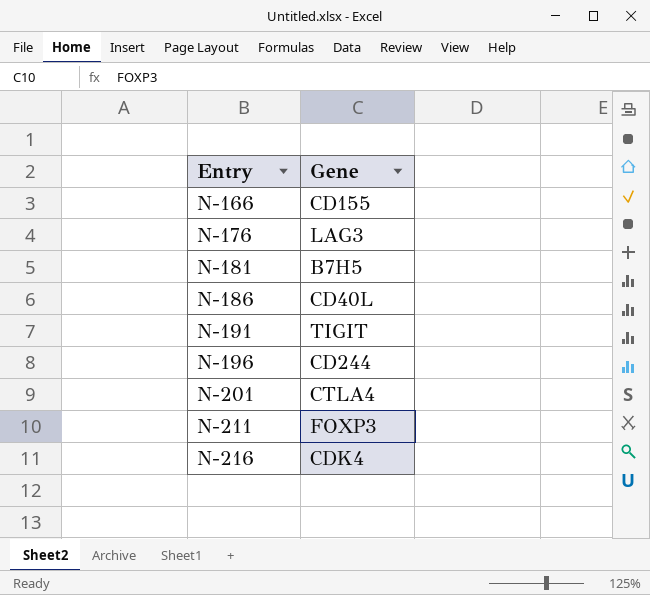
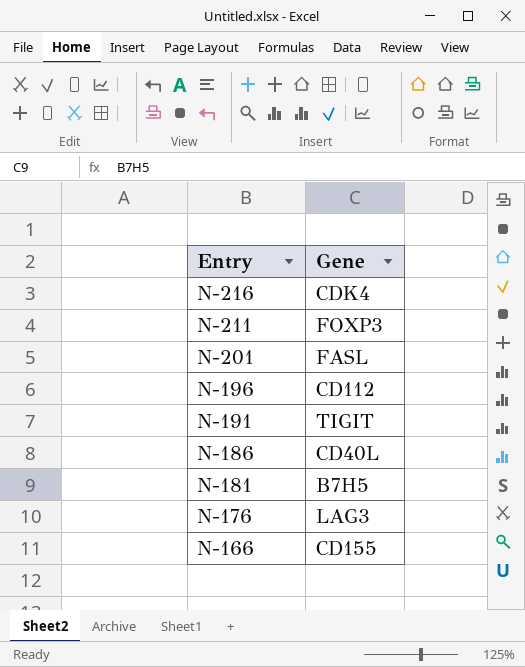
row order: Entry ascending -> Entry descending
N-201 | Gene: CTLA4 -> FASL
N-196 | Gene: CD244 -> CD112

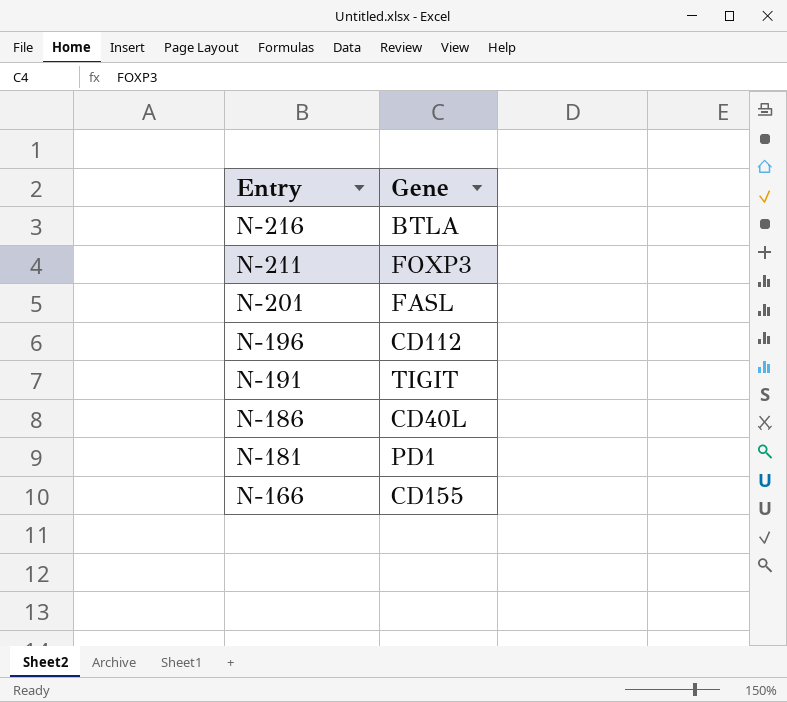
row N-176: LAG3 -> none
N-216 | Gene: CDK4 -> BTLA
N-181 | Gene: B7H5 -> PD1

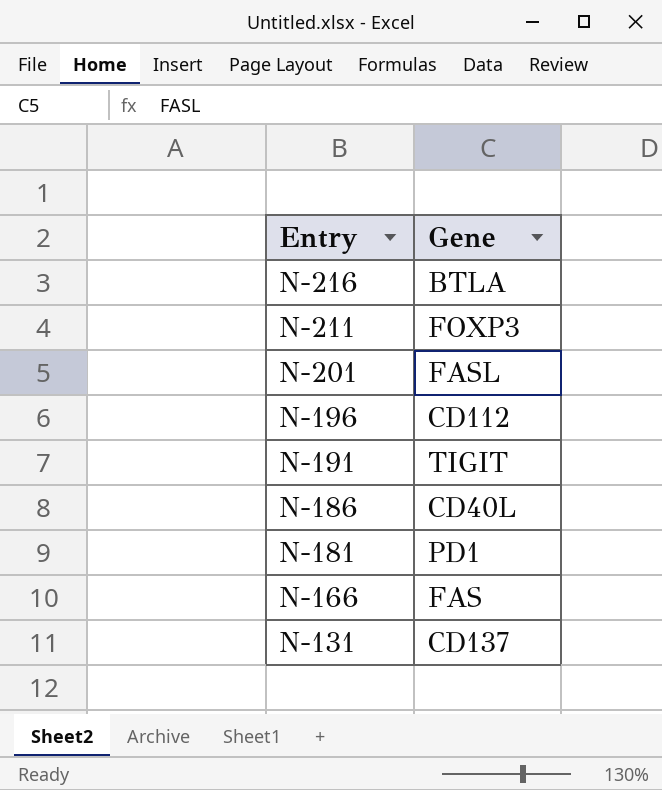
N-166 | Gene: CD155 -> FAS
row N-131: none -> CD137

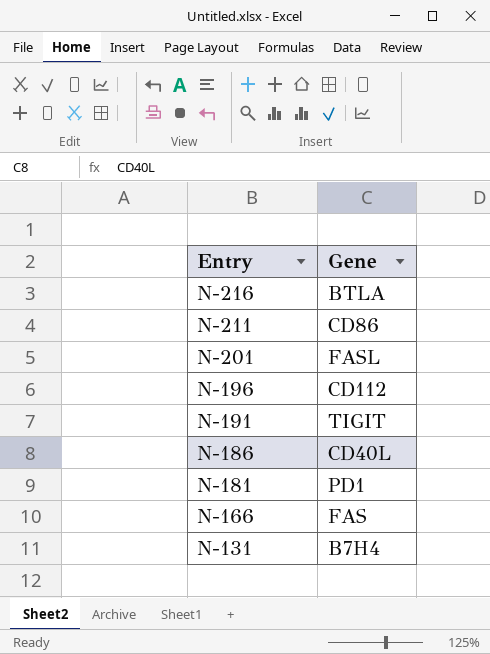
N-211 | Gene: FOXP3 -> CD86
N-131 | Gene: CD137 -> B7H4

